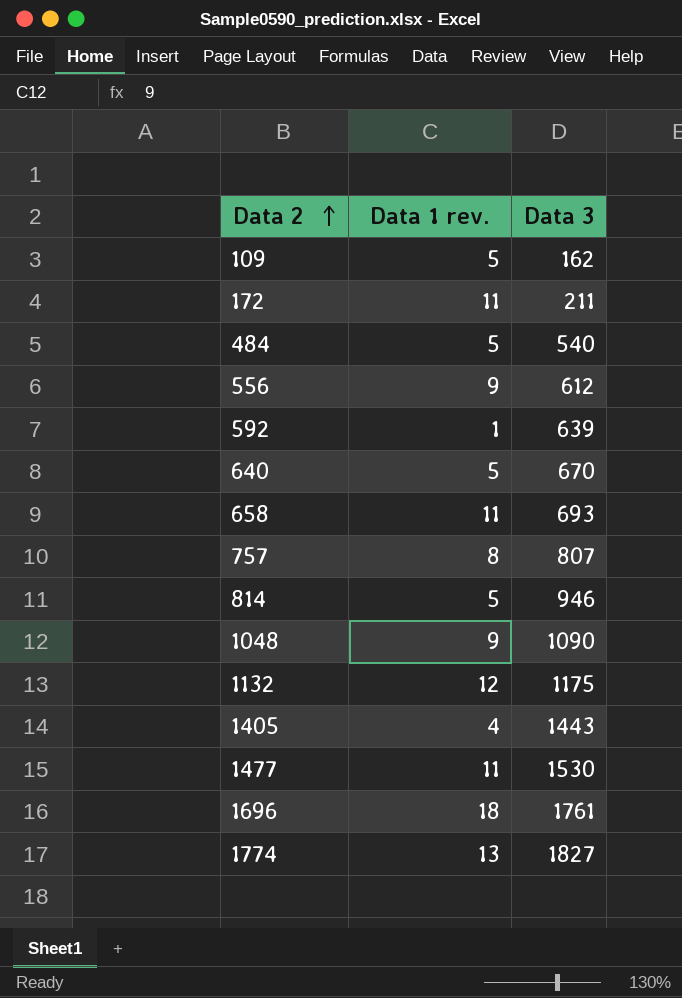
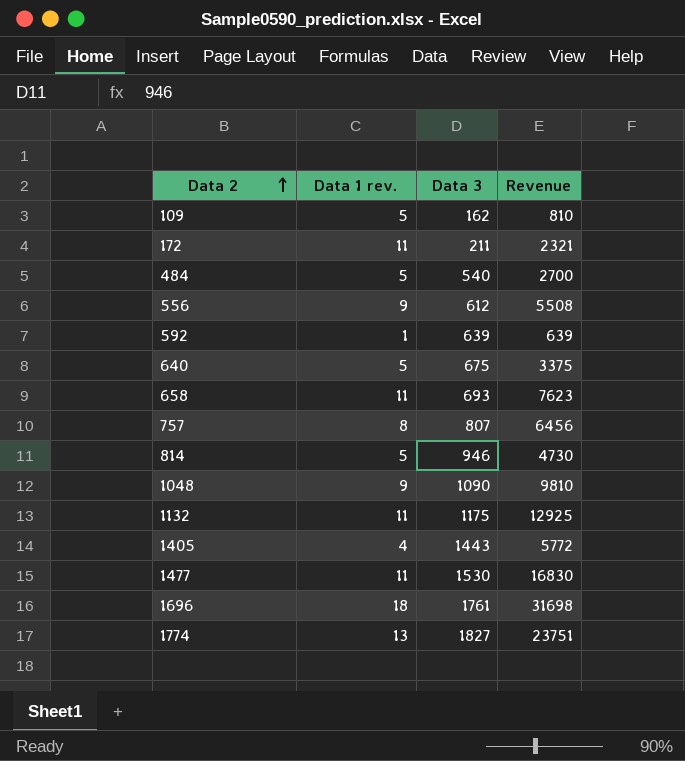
column Revenue | formula: none -> [Data 1 rev.] * [Data 3]
640 | Data 3: 670 -> 675
1132 | Data 1 rev.: 12 -> 11

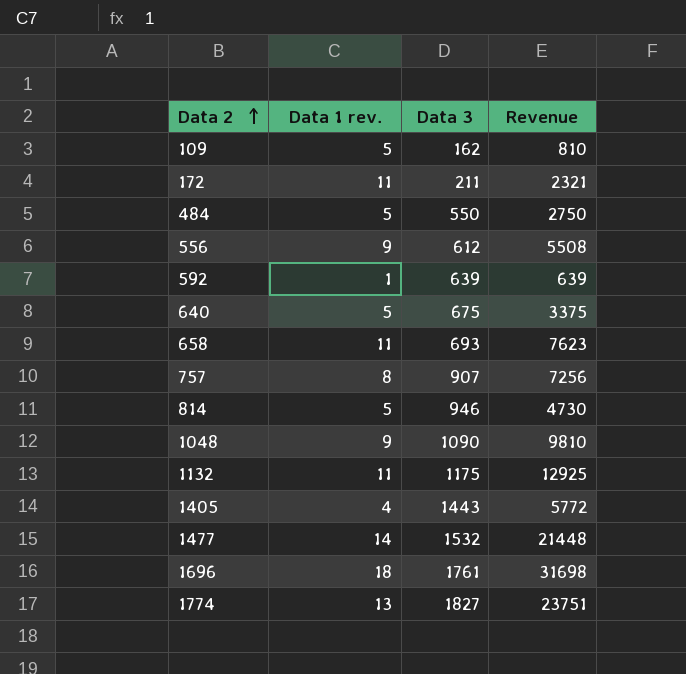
484 | Data 3: 540 -> 550
484 | Revenue: 2700 -> 2750
757 | Data 3: 807 -> 907
757 | Revenue: 6456 -> 7256
1477 | Data 1 rev.: 11 -> 14
1477 | Data 3: 1530 -> 1532
1477 | Revenue: 16830 -> 21448

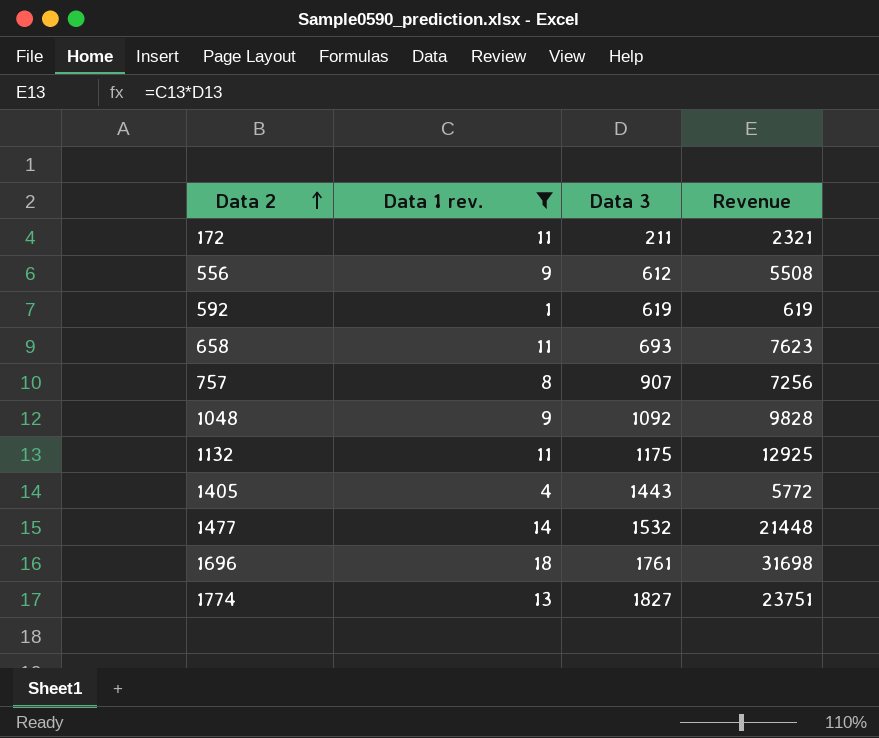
filter: none -> Data 1 rev. != 5
592 | Data 3: 639 -> 619
592 | Revenue: 639 -> 619
1048 | Data 3: 1090 -> 1092
1048 | Revenue: 9810 -> 9828

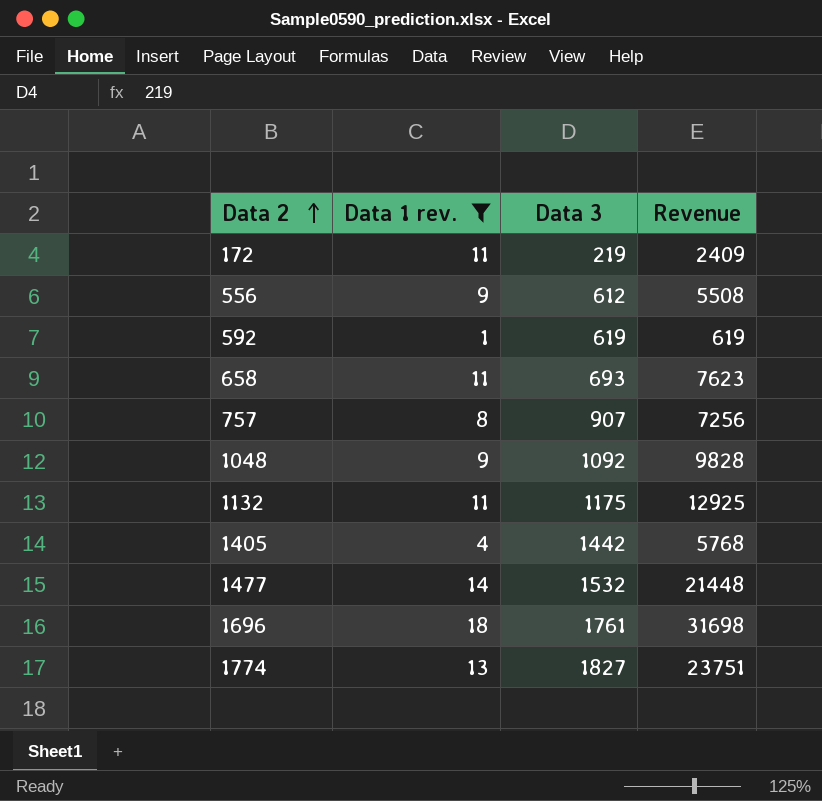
172 | Data 3: 211 -> 219
172 | Revenue: 2321 -> 2409
1405 | Data 3: 1443 -> 1442
1405 | Revenue: 5772 -> 5768

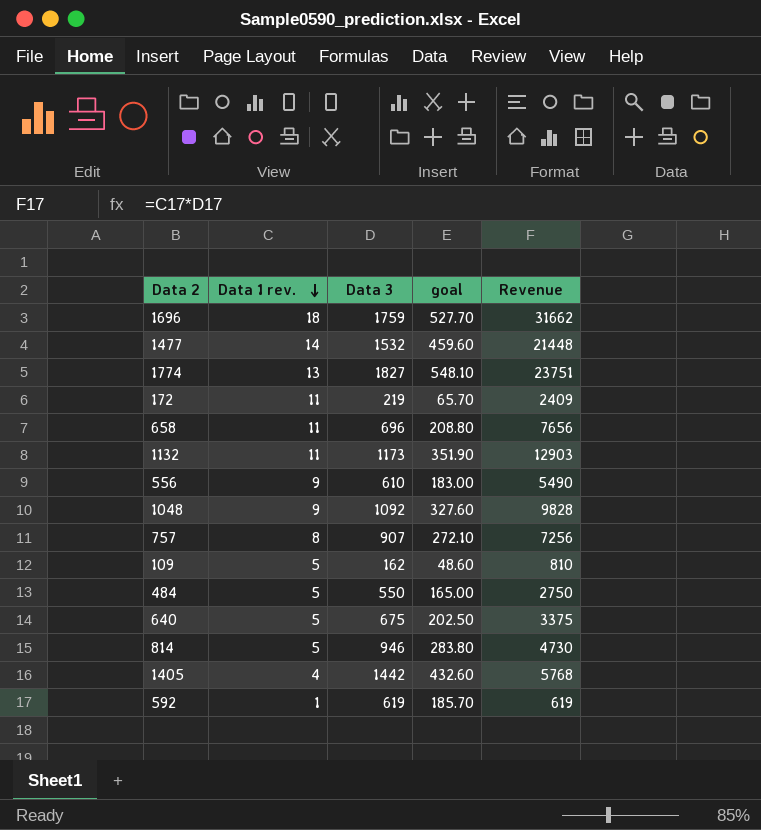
filter: Data 1 rev. != 5 -> none
row order: Data 2 ascending -> Data 1 rev. descending
column goal | formula: none -> [Data 3] * 0.3
1696 | Data 3: 1761 -> 1759
1696 | Revenue: 31698 -> 31662
658 | Data 3: 693 -> 696
658 | Revenue: 7623 -> 7656
1132 | Data 3: 1175 -> 1173
1132 | Revenue: 12925 -> 12903
556 | Data 3: 612 -> 610
556 | Revenue: 5508 -> 5490

